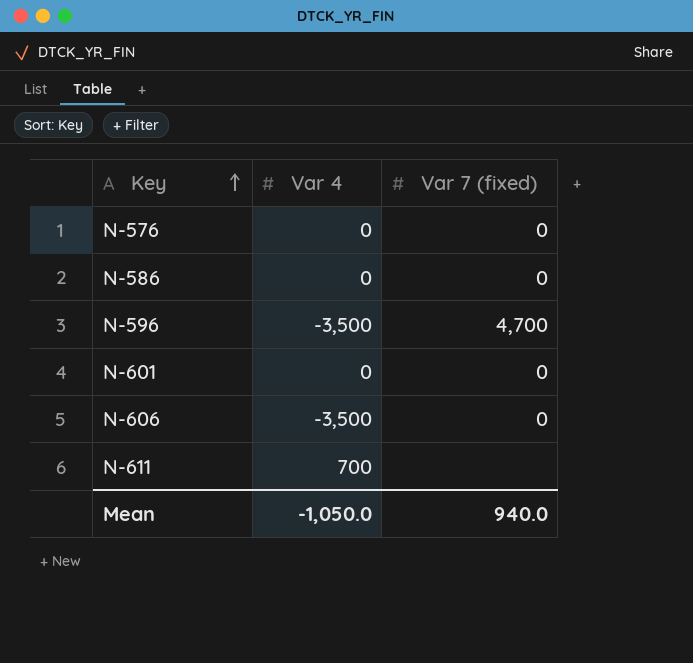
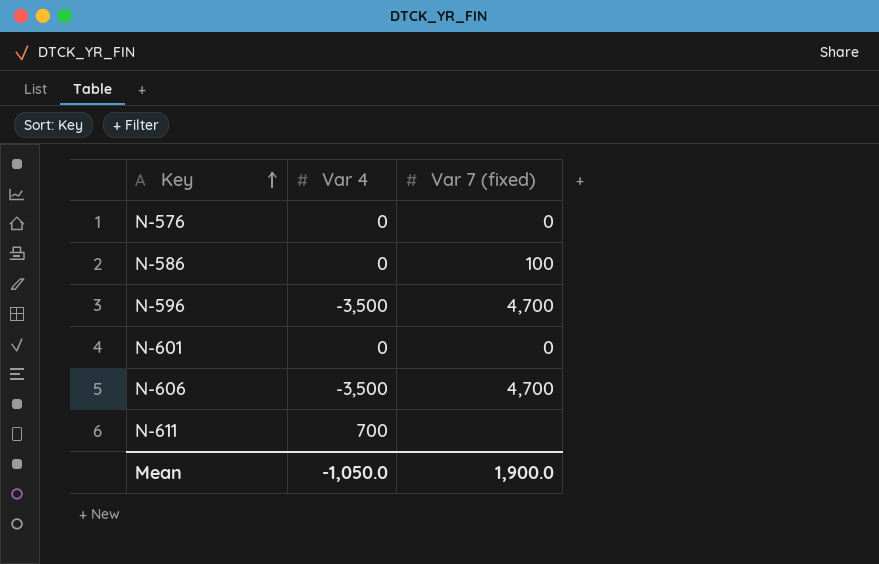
N-586 | Var 7 (fixed): 0 -> 100
N-606 | Var 7 (fixed): 0 -> 4,700
Mean | Var 7 (fixed): 940.0 -> 1,900.0

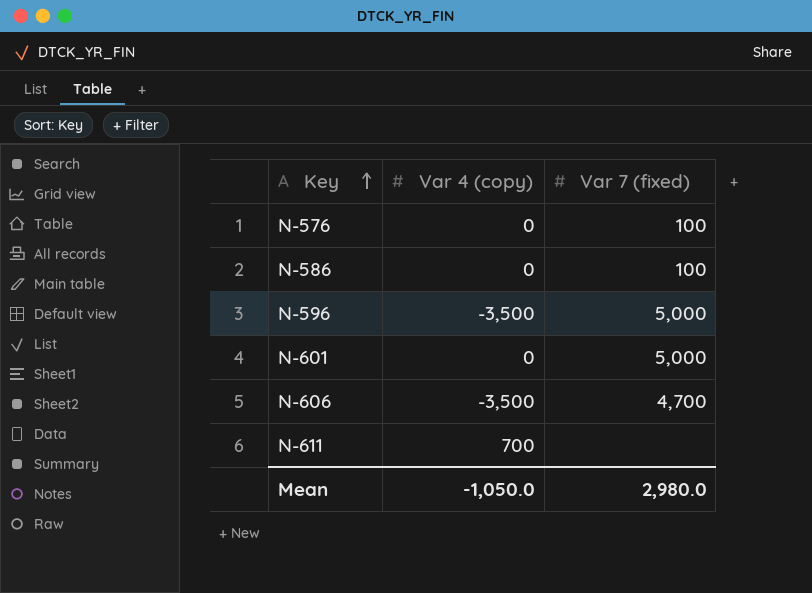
column name: Var 4 -> Var 4 (copy)
N-576 | Var 7 (fixed): 0 -> 100
N-596 | Var 7 (fixed): 4,700 -> 5,000
N-601 | Var 7 (fixed): 0 -> 5,000
Mean | Var 7 (fixed): 1,900.0 -> 2,980.0

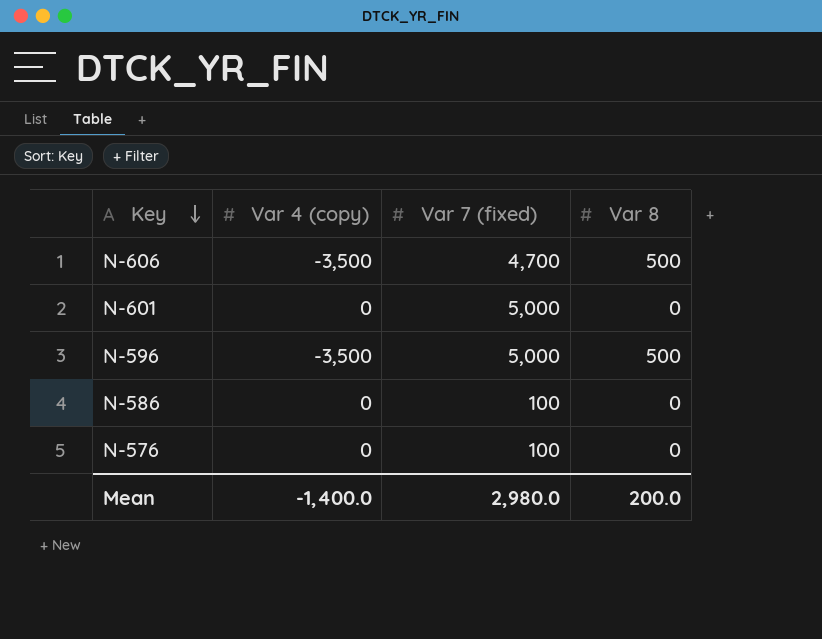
row order: Key ascending -> Key descending
column Var 8 | position: none -> 4
row N-611: 700 | none -> none
Mean | Var 4 (copy): -1,050.0 -> -1,400.0

